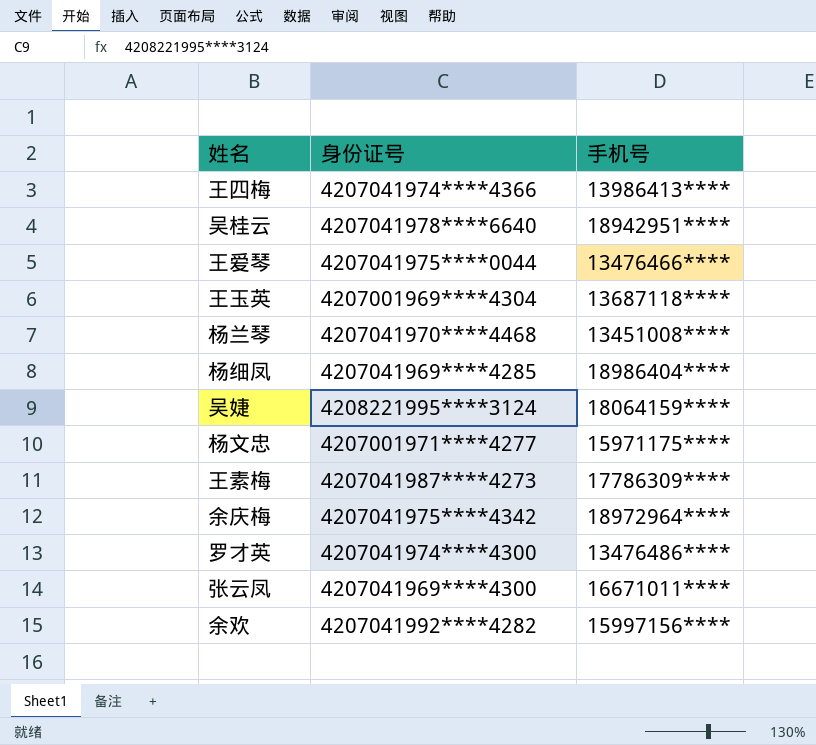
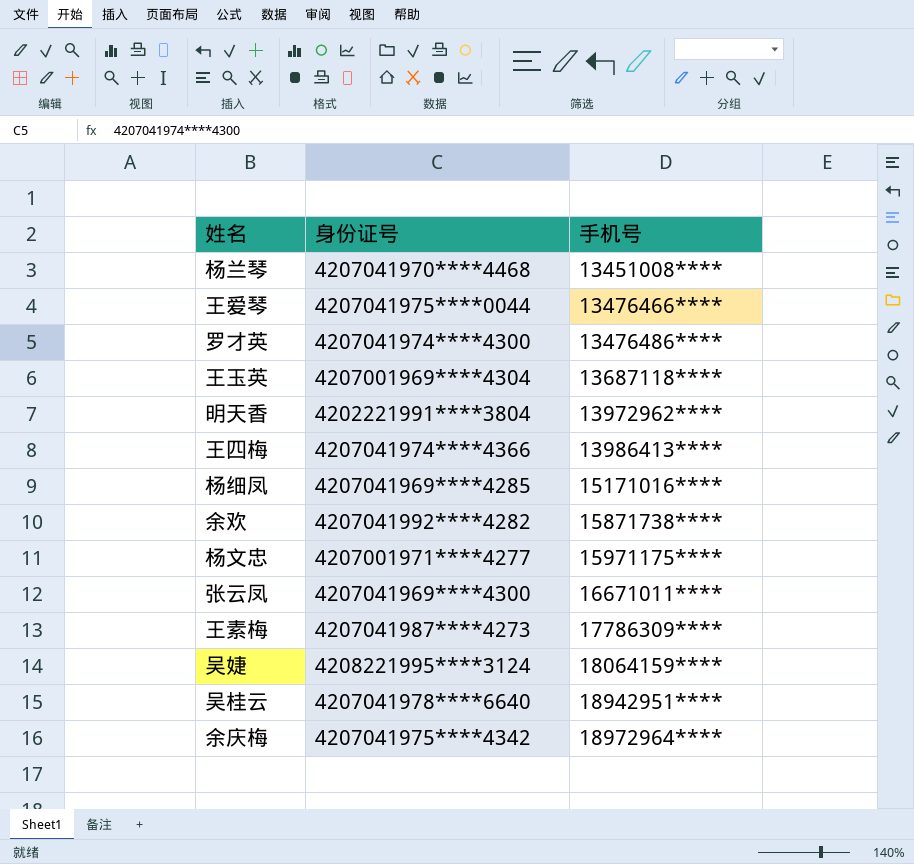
row order: none -> 手机号 ascending
row 明天香: none -> 4202221991****3804 | 13972962****
杨细凤 | 手机号: 18986404**** -> 15171016****
余欢 | 手机号: 15997156**** -> 15871738****

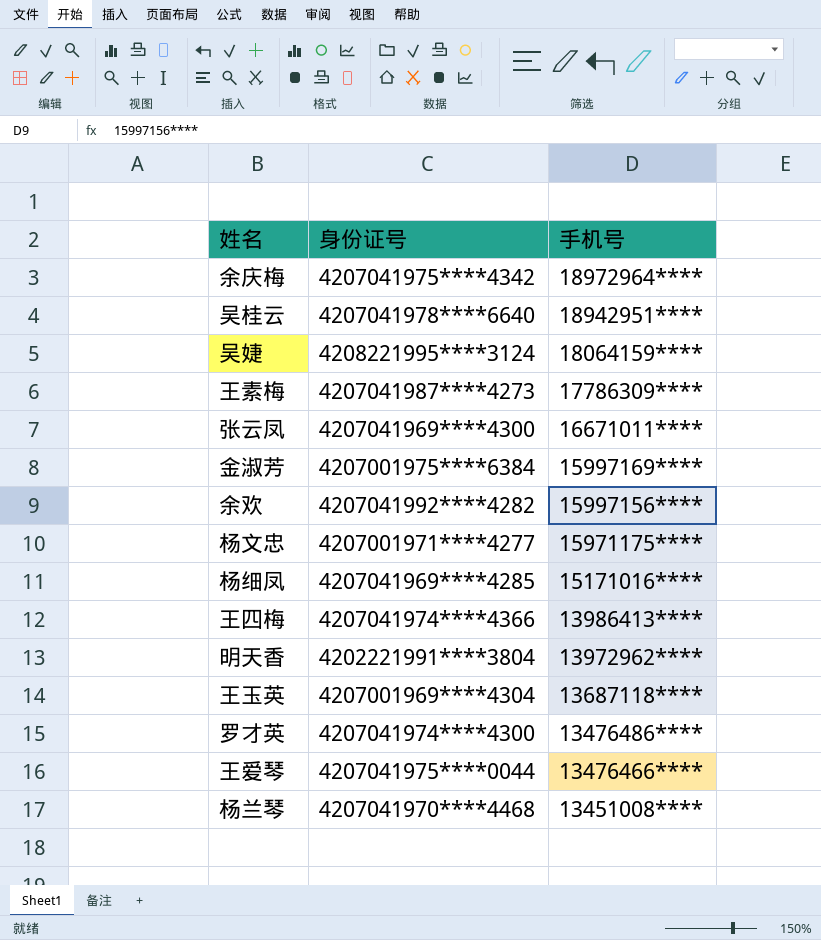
row order: 手机号 ascending -> 手机号 descending
row 金淑芳: none -> 4207001975****6384 | 15997169****
余欢 | 手机号: 15871738**** -> 15997156****

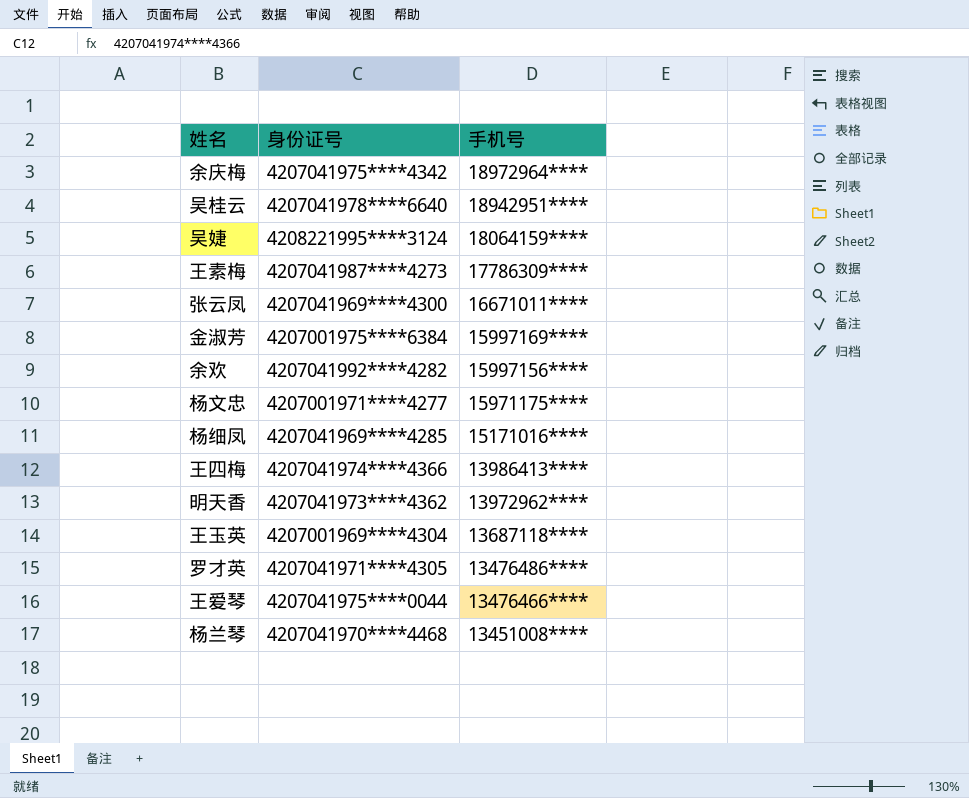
明天香 | 身份证号: 4202221991****3804 -> 4207041973****4362
罗才英 | 身份证号: 4207041974****4300 -> 4207041971****4305

